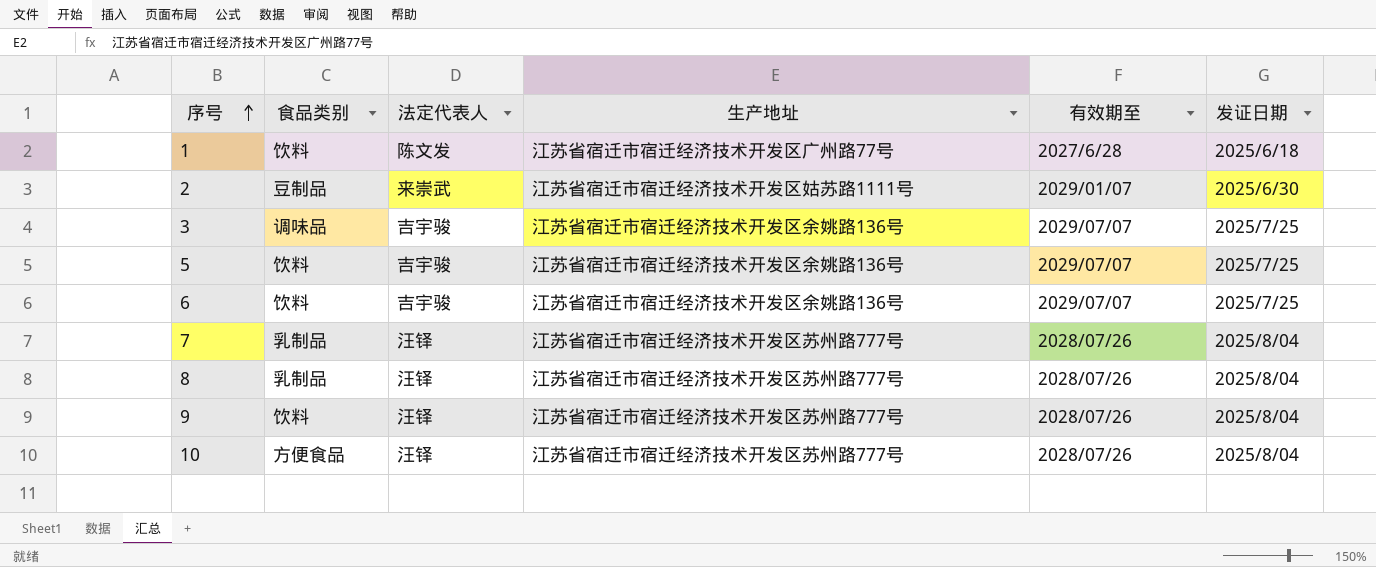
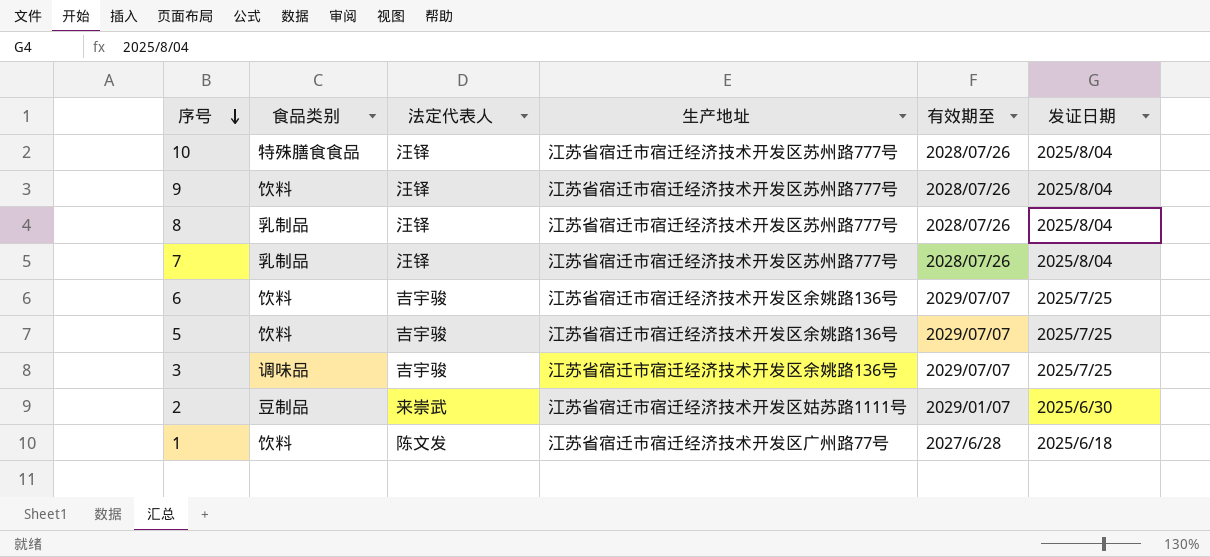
row order: 序号 ascending -> 序号 descending
10 | 食品类别: 方便食品 -> 特殊膳食食品

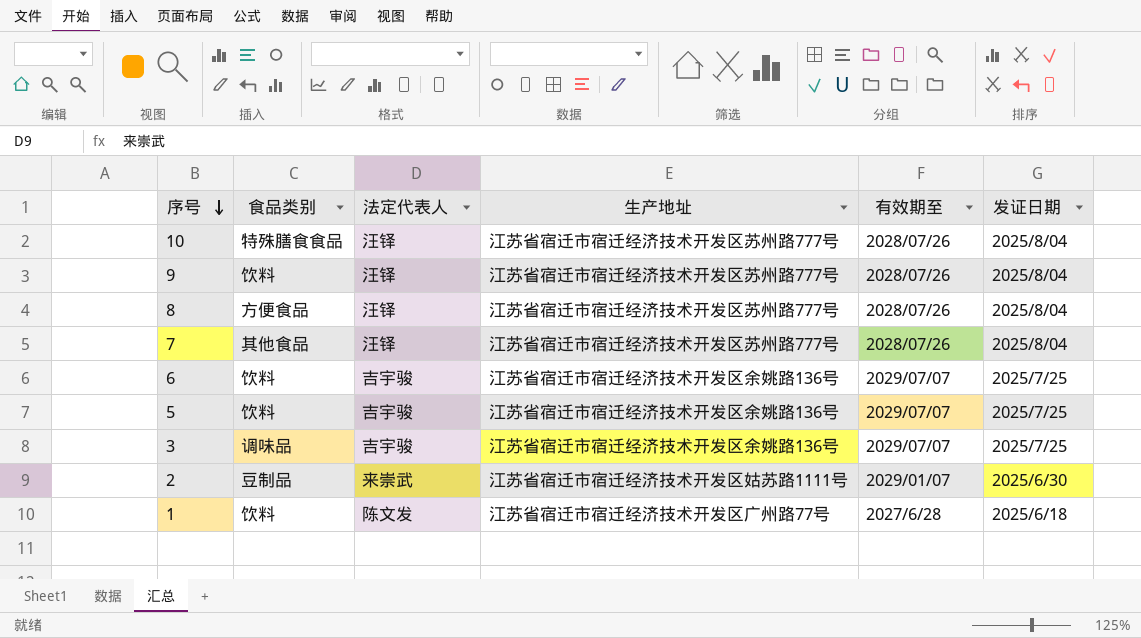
8 | 食品类别: 乳制品 -> 方便食品
7 | 食品类别: 乳制品 -> 其他食品

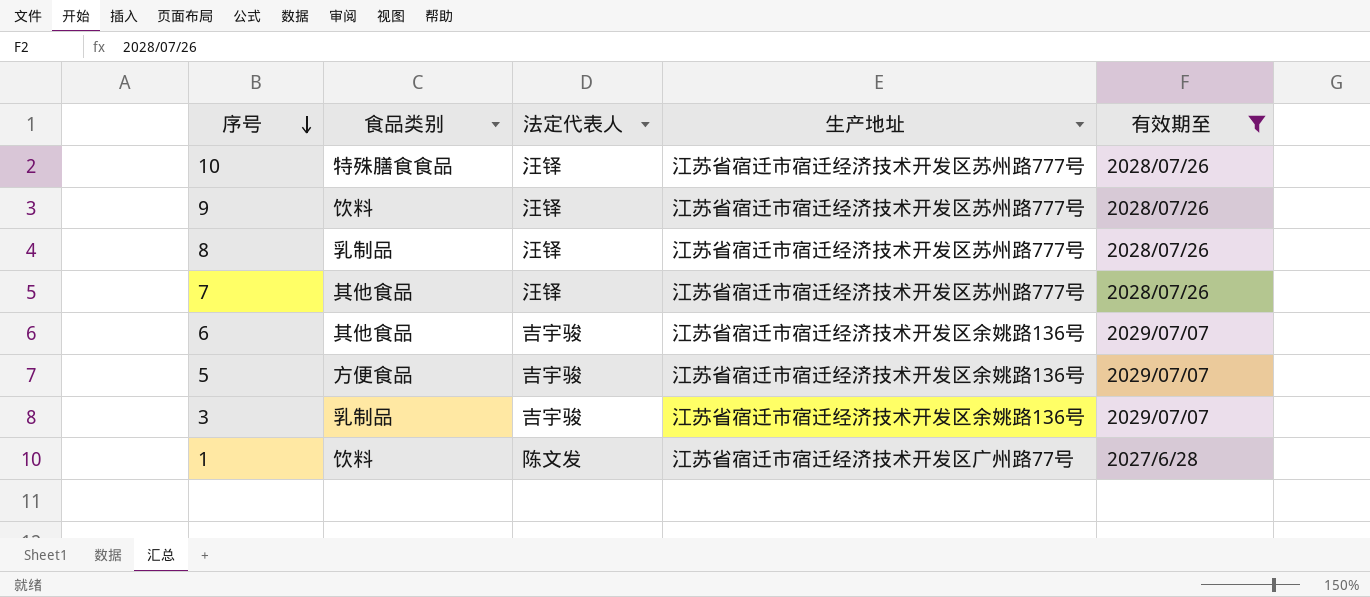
filter: none -> 有效期至 != 2029/01/07
column 发证日期 | position: 6 -> none
8 | 食品类别: 方便食品 -> 乳制品
6 | 食品类别: 饮料 -> 其他食品
5 | 食品类别: 饮料 -> 方便食品
3 | 食品类别: 调味品 -> 乳制品

